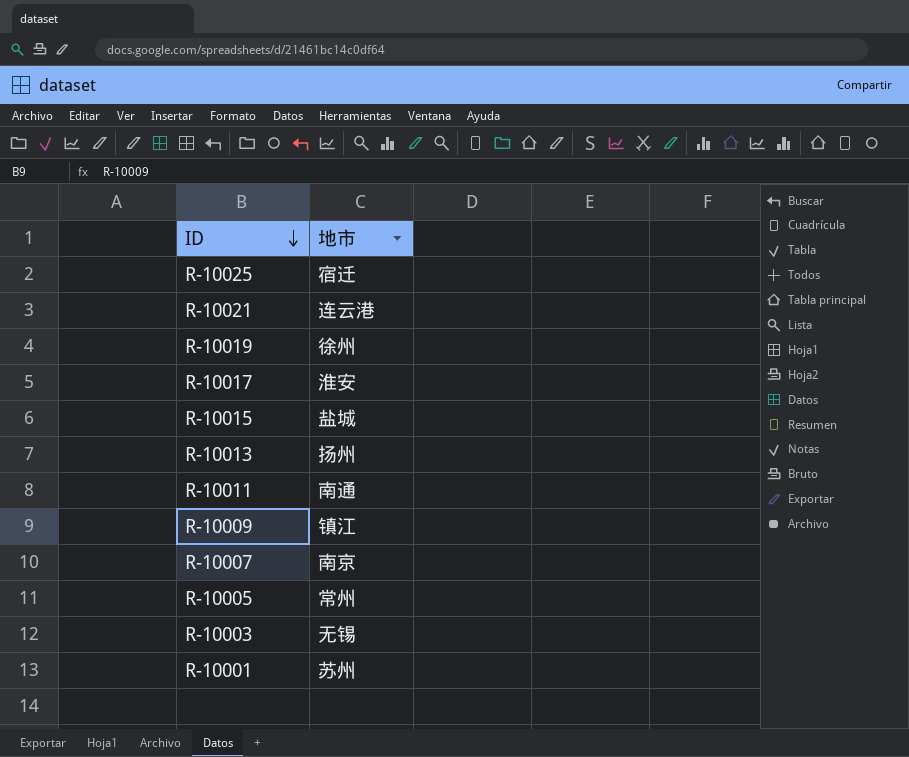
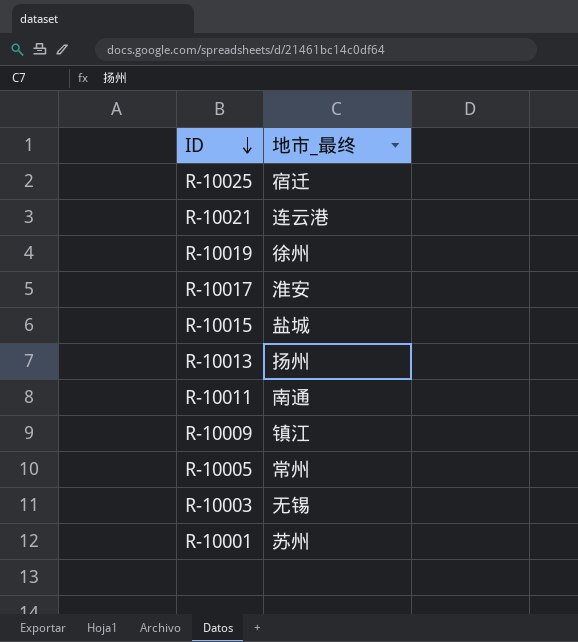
column name: 地市 -> 地市_最终
row R-10007: 南京 -> none

